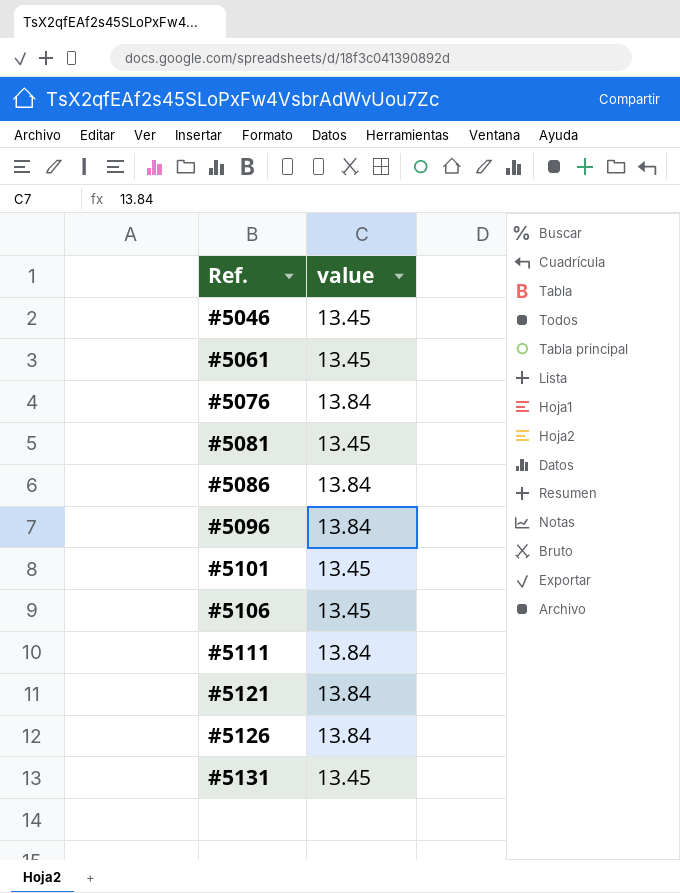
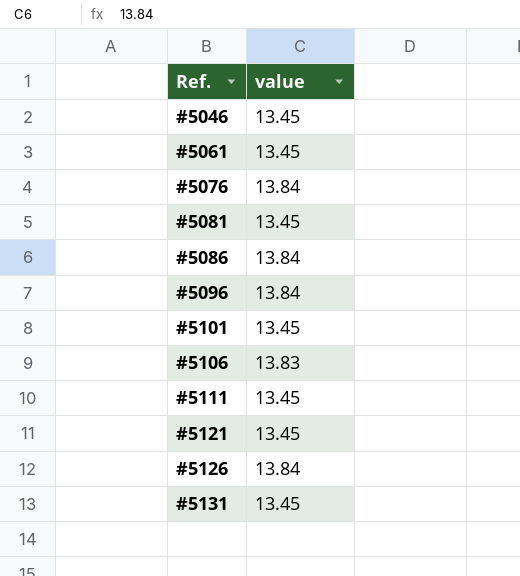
#5106 | value: 13.45 -> 13.83
#5111 | value: 13.84 -> 13.45
#5121 | value: 13.84 -> 13.45

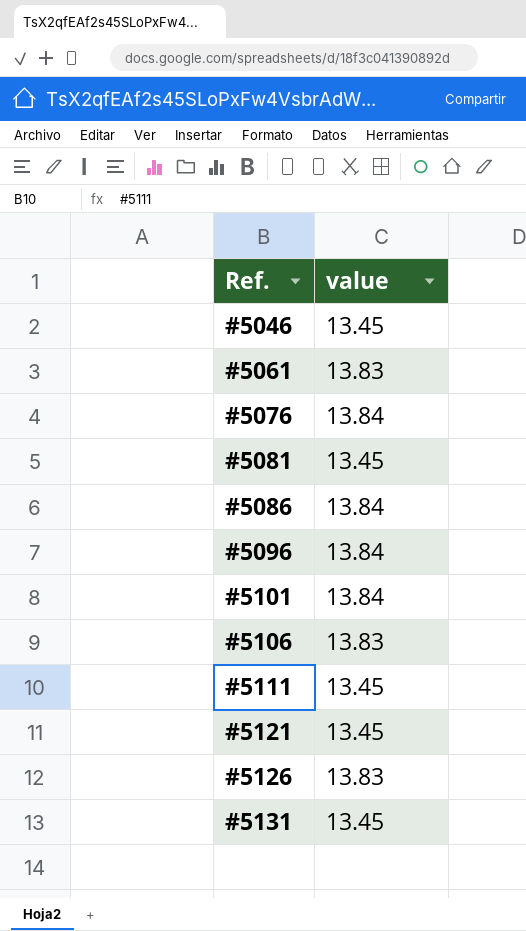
#5061 | value: 13.45 -> 13.83
#5101 | value: 13.45 -> 13.84
#5126 | value: 13.84 -> 13.83

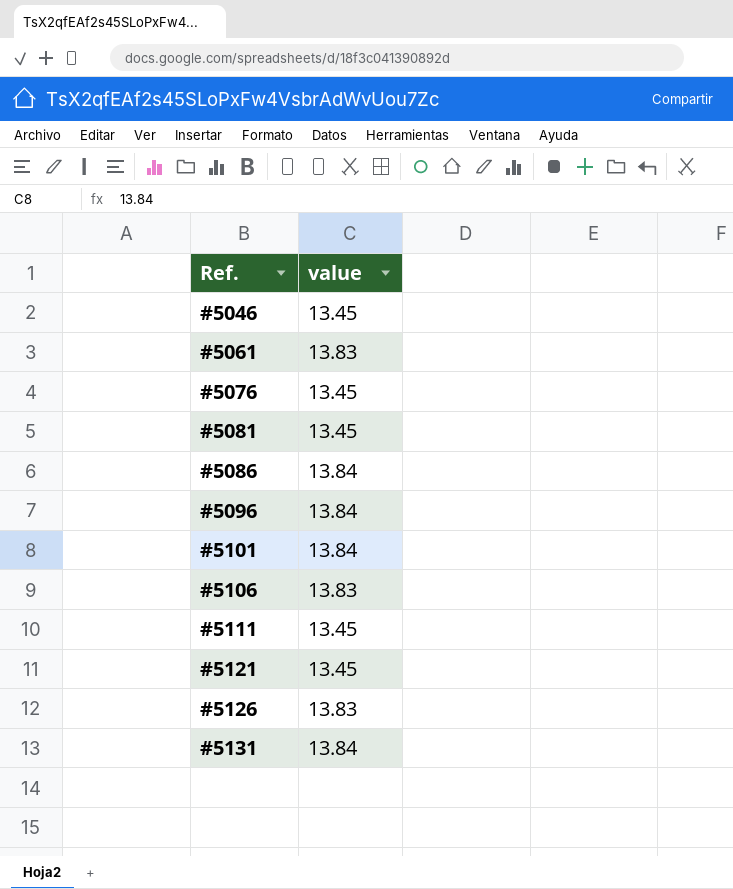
#5076 | value: 13.84 -> 13.45
#5131 | value: 13.45 -> 13.84

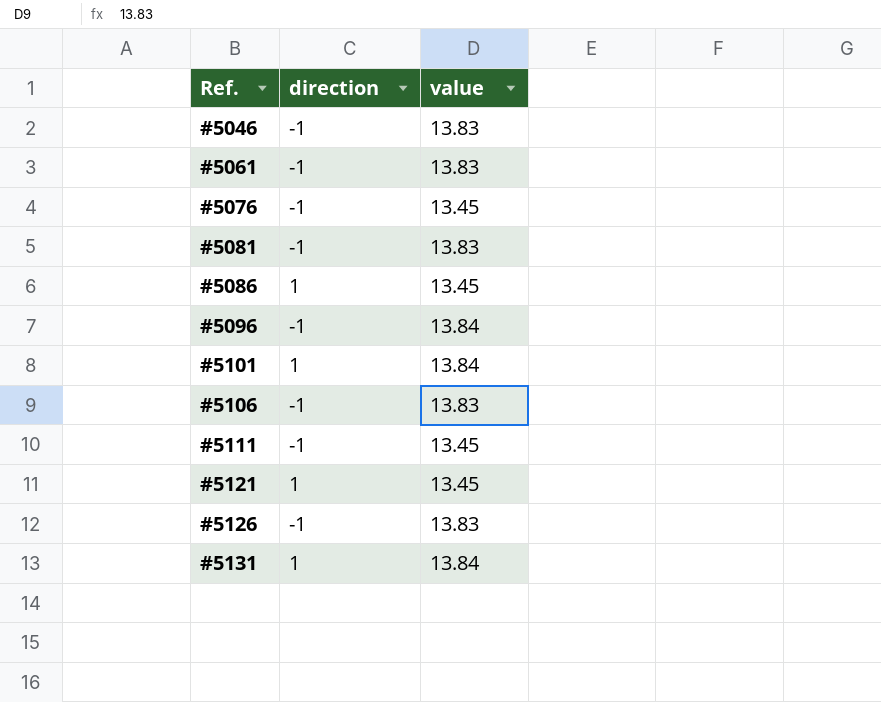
column direction | position: none -> 2
#5046 | value: 13.45 -> 13.83
#5081 | value: 13.45 -> 13.83
#5086 | value: 13.84 -> 13.45

